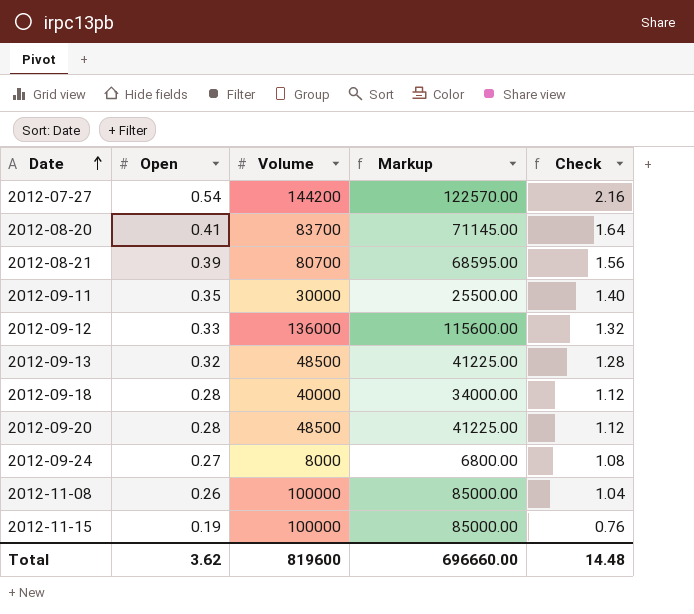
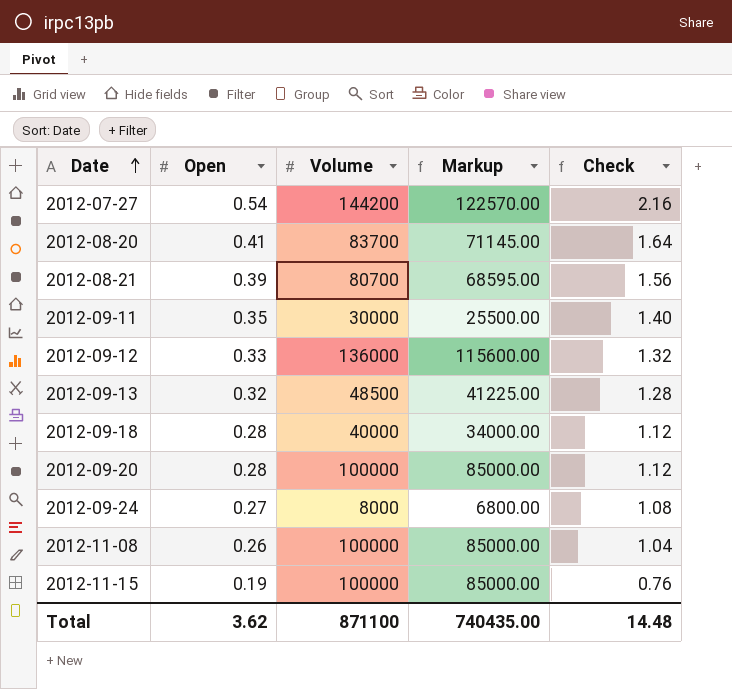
2012-09-20 | Volume: 48500 -> 100000
2012-09-20 | Markup: 41225.00 -> 85000.00
Total | Volume: 819600 -> 871100
Total | Markup: 696660.00 -> 740435.00

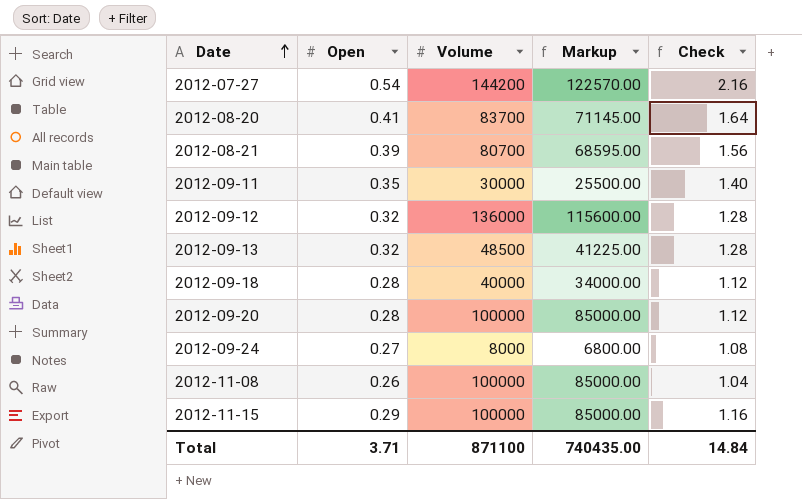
2012-09-12 | Open: 0.33 -> 0.32
2012-09-12 | Check: 1.32 -> 1.28
2012-11-15 | Open: 0.19 -> 0.29
2012-11-15 | Check: 0.76 -> 1.16
Total | Open: 3.62 -> 3.71
Total | Check: 14.48 -> 14.84

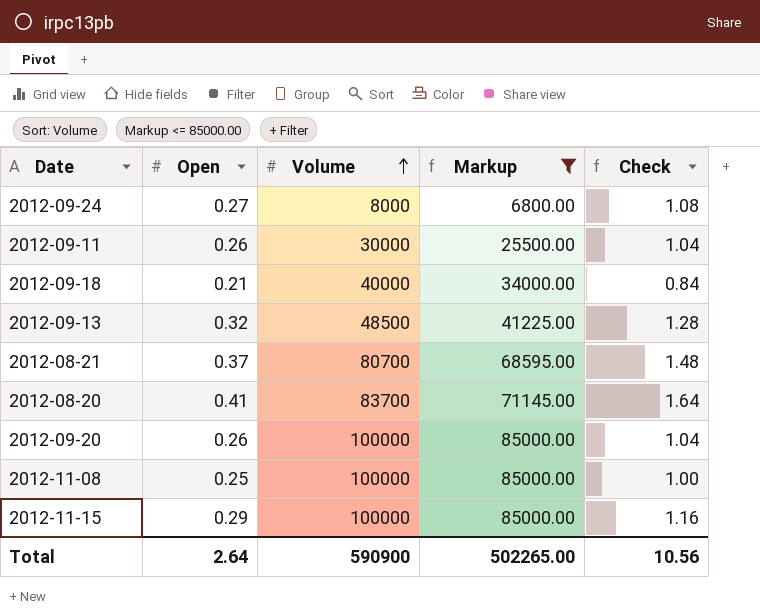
filter: none -> Markup <= 85000.00
row order: Date ascending -> Volume ascending
2012-09-11 | Open: 0.35 -> 0.26
2012-09-11 | Check: 1.40 -> 1.04
2012-09-18 | Open: 0.28 -> 0.21
2012-09-18 | Check: 1.12 -> 0.84
2012-08-21 | Open: 0.39 -> 0.37
2012-08-21 | Check: 1.56 -> 1.48
2012-09-20 | Open: 0.28 -> 0.26
2012-09-20 | Check: 1.12 -> 1.04
2012-11-08 | Open: 0.26 -> 0.25
2012-11-08 | Check: 1.04 -> 1.00
Total | Open: 3.71 -> 2.64
Total | Volume: 871100 -> 590900
Total | Markup: 740435.00 -> 502265.00
Total | Check: 14.84 -> 10.56

